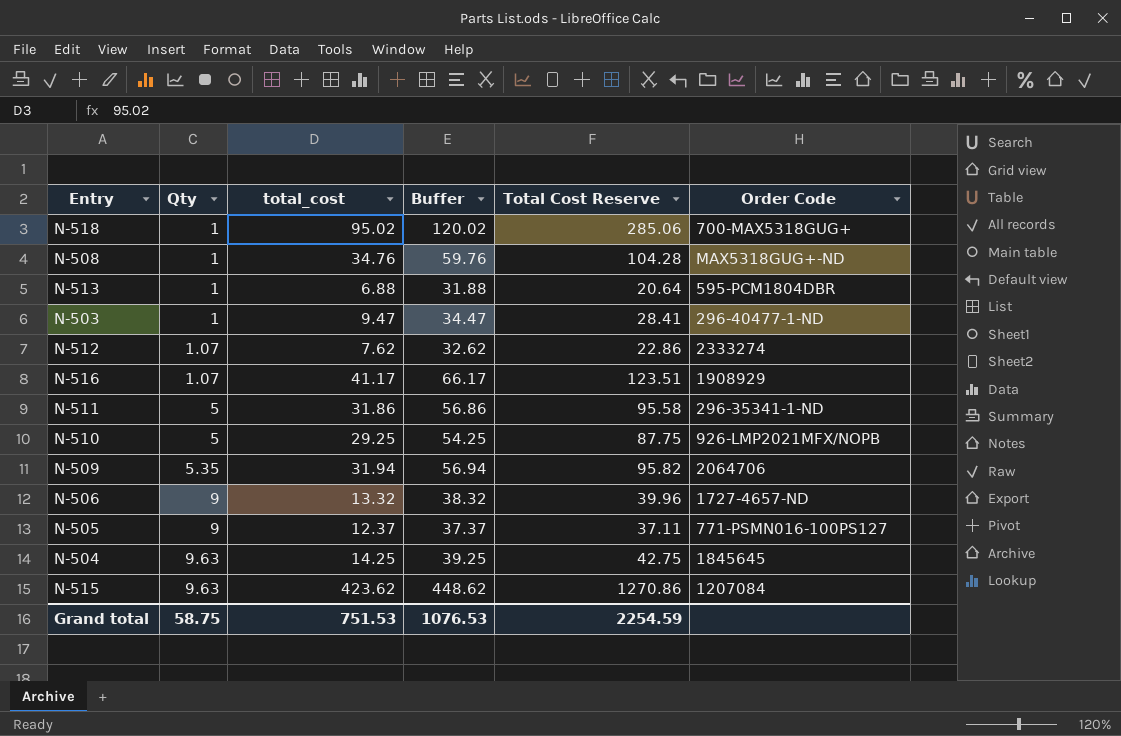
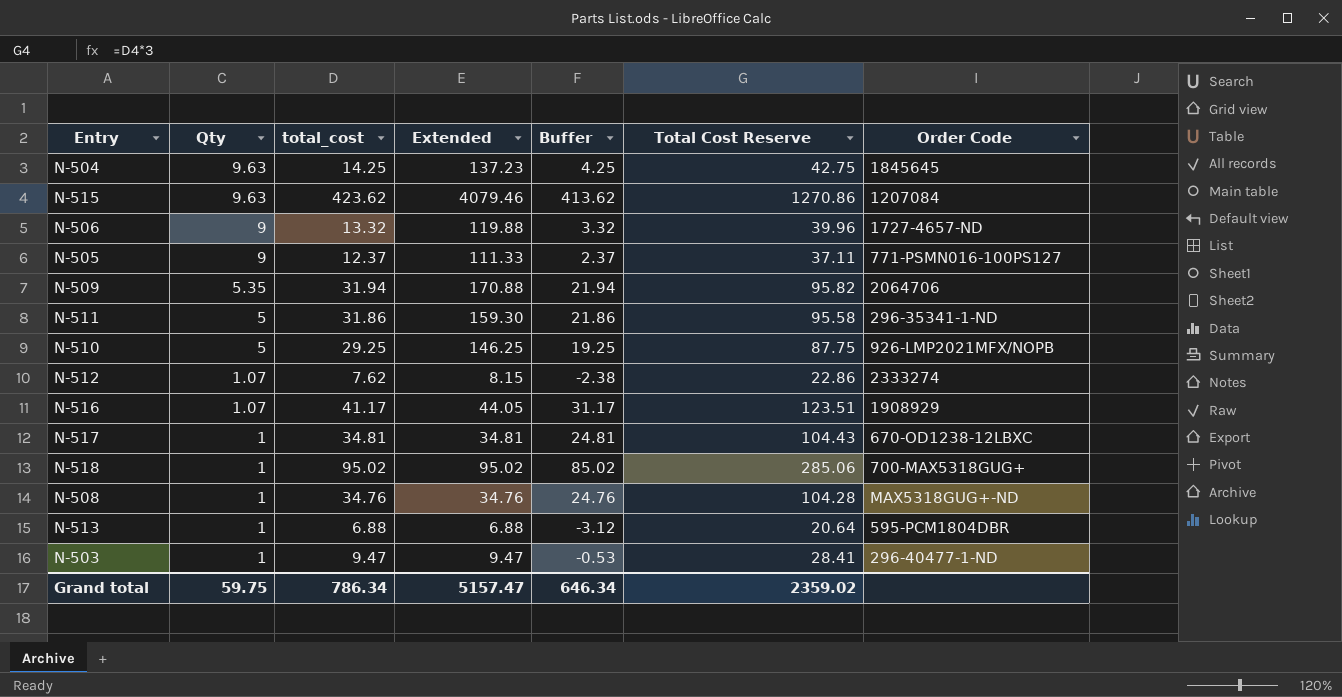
row order: Qty ascending -> Qty descending
column Extended | formula: none -> [Qty] * [total_cost]
column Buffer | formula: [total_cost] + 25 -> [total_cost] - 10
row N-517: none -> 1 | 34.81 | 34.81 | 24.81 | 104.43 | 670-OD1238-12LBXC
Grand total | Qty: 58.75 -> 59.75
Grand total | total_cost: 751.53 -> 786.34
Grand total | Buffer: 1076.53 -> 646.34
Grand total | Total Cost Reserve: 2254.59 -> 2359.02

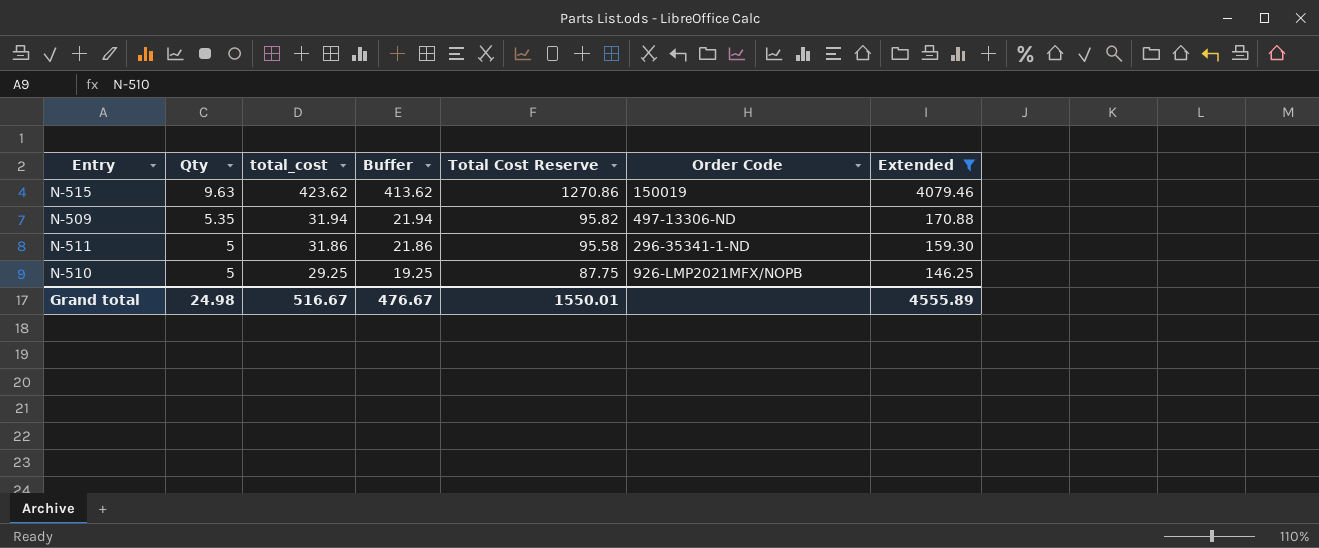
filter: none -> Extended >= 146.25
column Extended | position: 4 -> 7
N-515 | Order Code: 1207084 -> 150019
N-509 | Order Code: 2064706 -> 497-13306-ND
Grand total | Qty: 59.75 -> 24.98
Grand total | total_cost: 786.34 -> 516.67
Grand total | Buffer: 646.34 -> 476.67
Grand total | Total Cost Reserve: 2359.02 -> 1550.01
Grand total | Extended: 5157.47 -> 4555.89

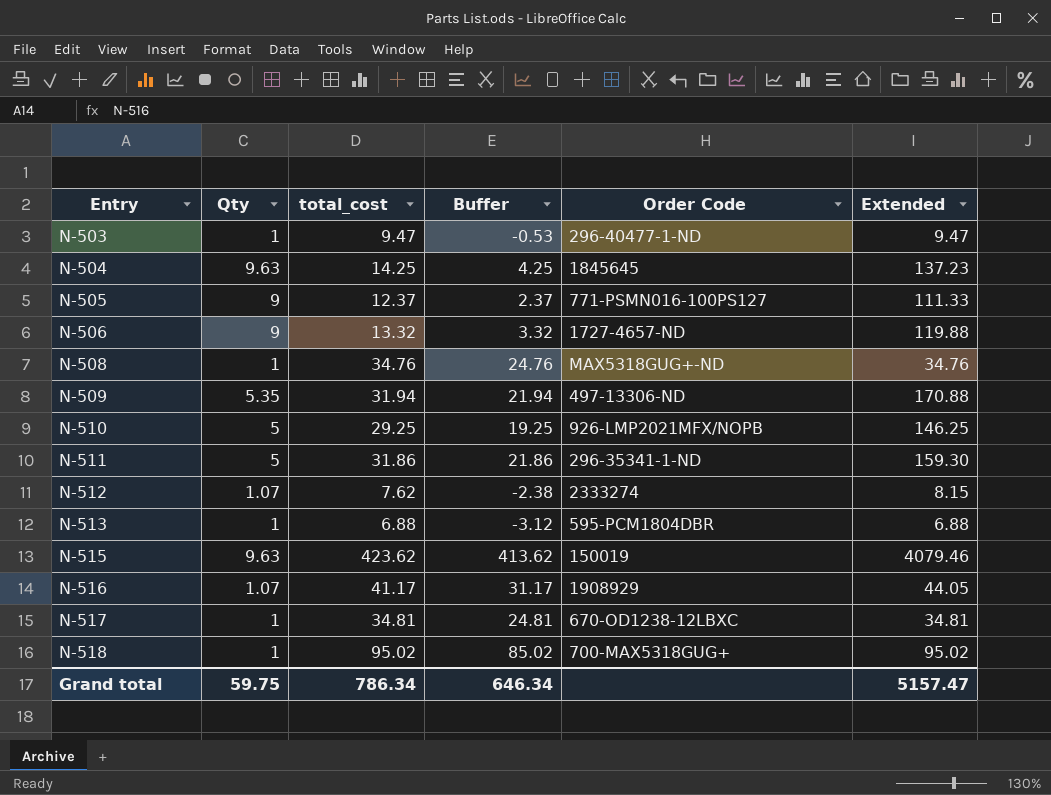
filter: Extended >= 146.25 -> none
row order: Qty descending -> Entry ascending
column Total Cost Reserve | formula: [total_cost] * 3 -> none
Grand total | Qty: 24.98 -> 59.75
Grand total | total_cost: 516.67 -> 786.34
Grand total | Buffer: 476.67 -> 646.34
Grand total | Extended: 4555.89 -> 5157.47

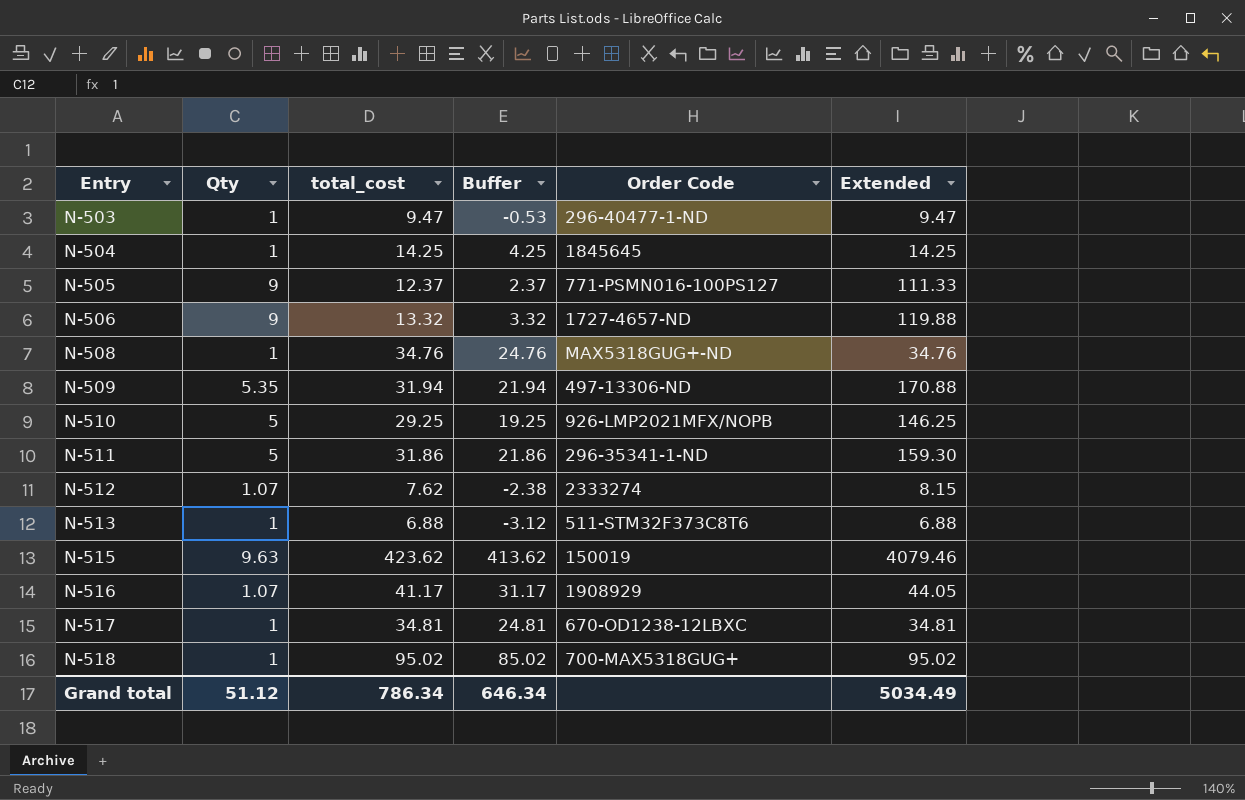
N-504 | Qty: 9.63 -> 1
N-504 | Extended: 137.23 -> 14.25
N-513 | Order Code: 595-PCM1804DBR -> 511-STM32F373C8T6
Grand total | Qty: 59.75 -> 51.12
Grand total | Extended: 5157.47 -> 5034.49

